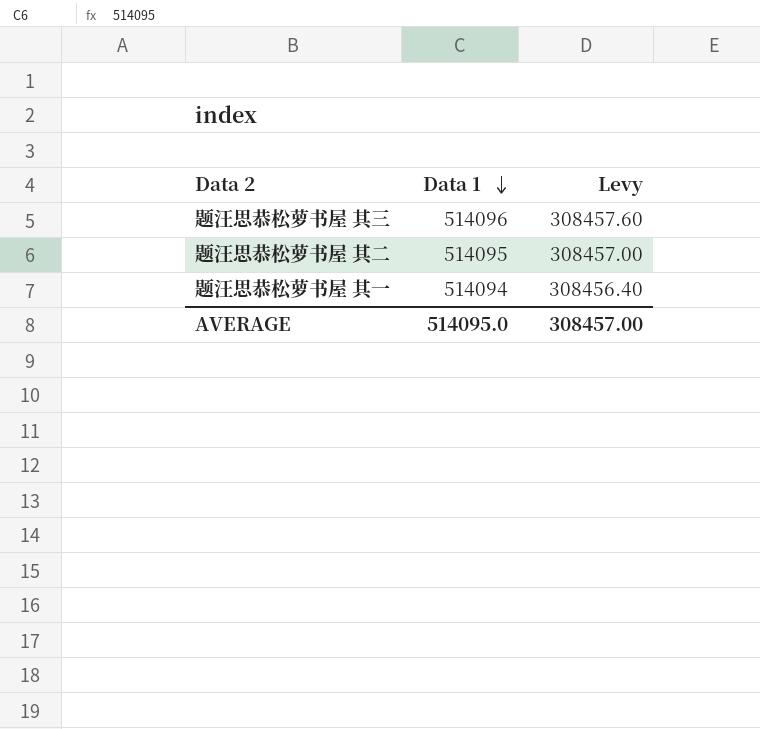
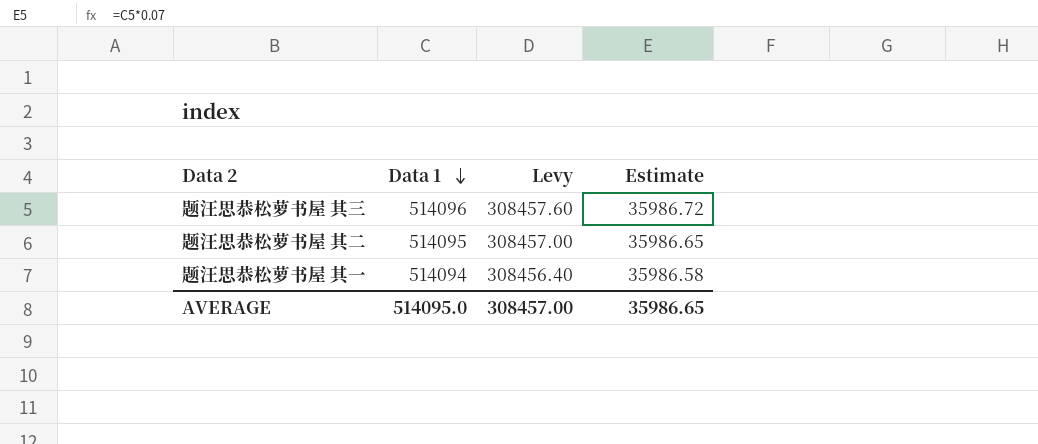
column Estimate | formula: none -> [Data 1] * 0.07

